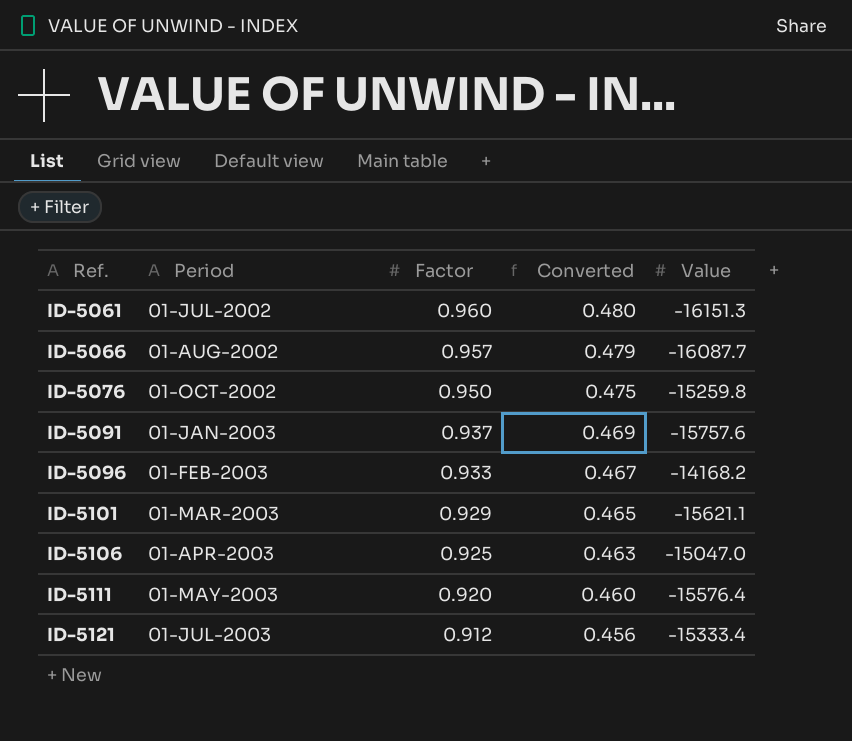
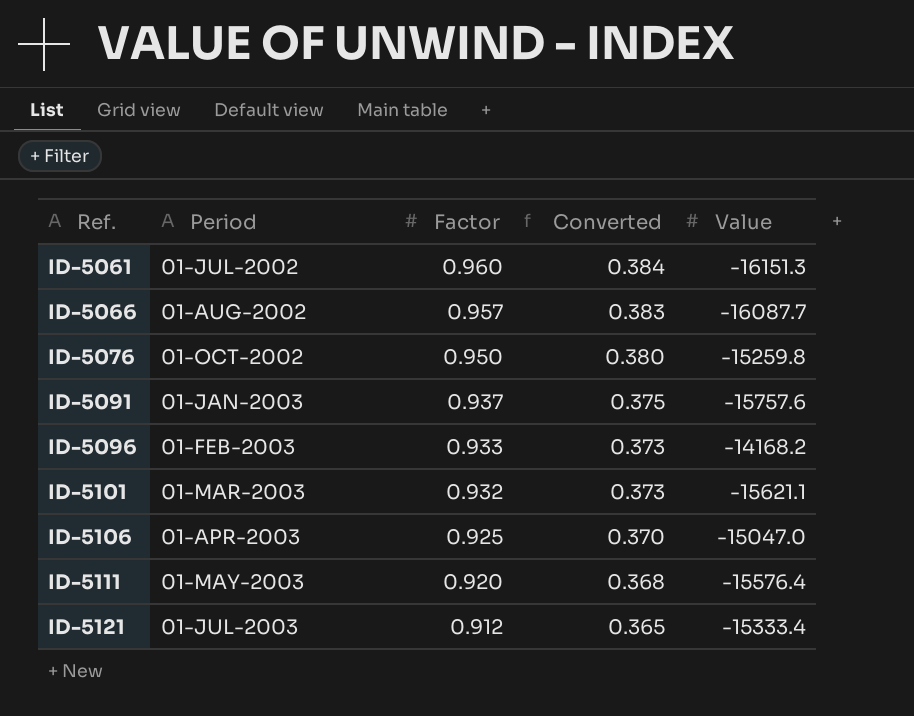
column Converted | formula: [Factor] * 0.5 -> [Factor] * 0.4
ID-5101 | Factor: 0.929 -> 0.932

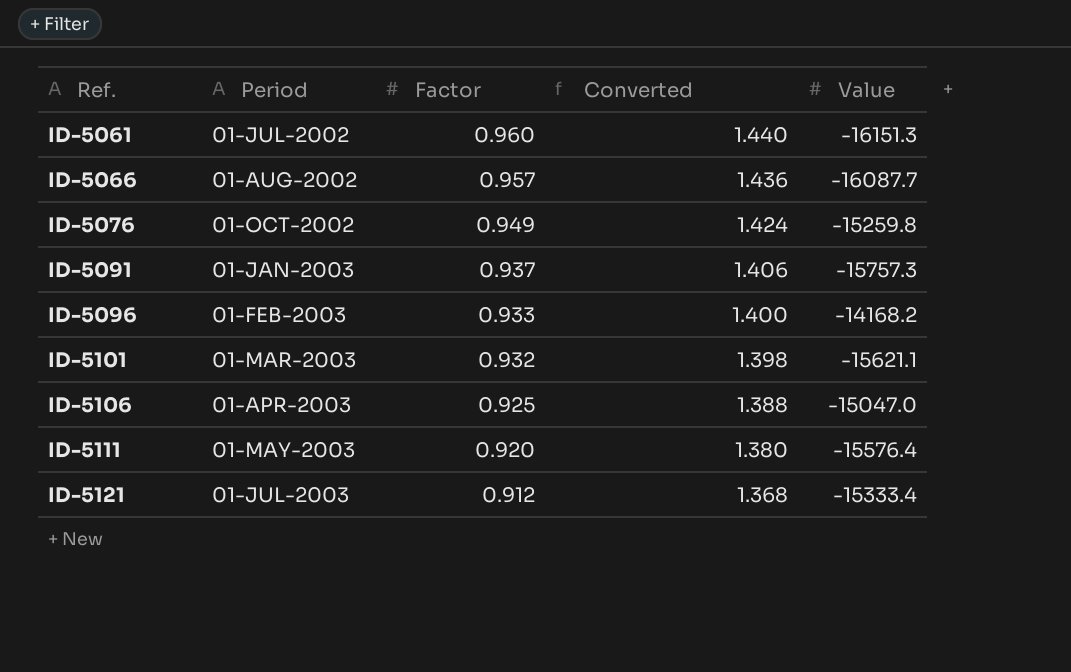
column Converted | formula: [Factor] * 0.4 -> [Factor] * 1.5
ID-5076 | Factor: 0.950 -> 0.949
ID-5091 | Value: -15757.6 -> -15757.3

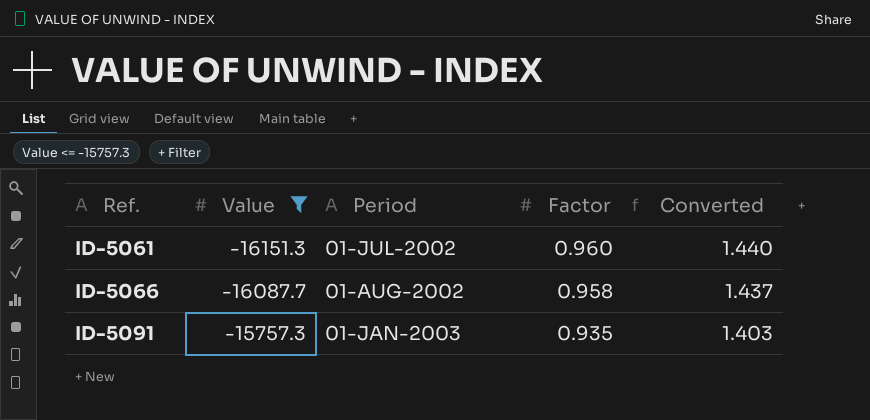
filter: none -> Value <= -15757.3
column Value | position: 5 -> 2
ID-5066 | Factor: 0.957 -> 0.958
ID-5066 | Converted: 1.436 -> 1.437
ID-5091 | Factor: 0.937 -> 0.935
ID-5091 | Converted: 1.406 -> 1.403

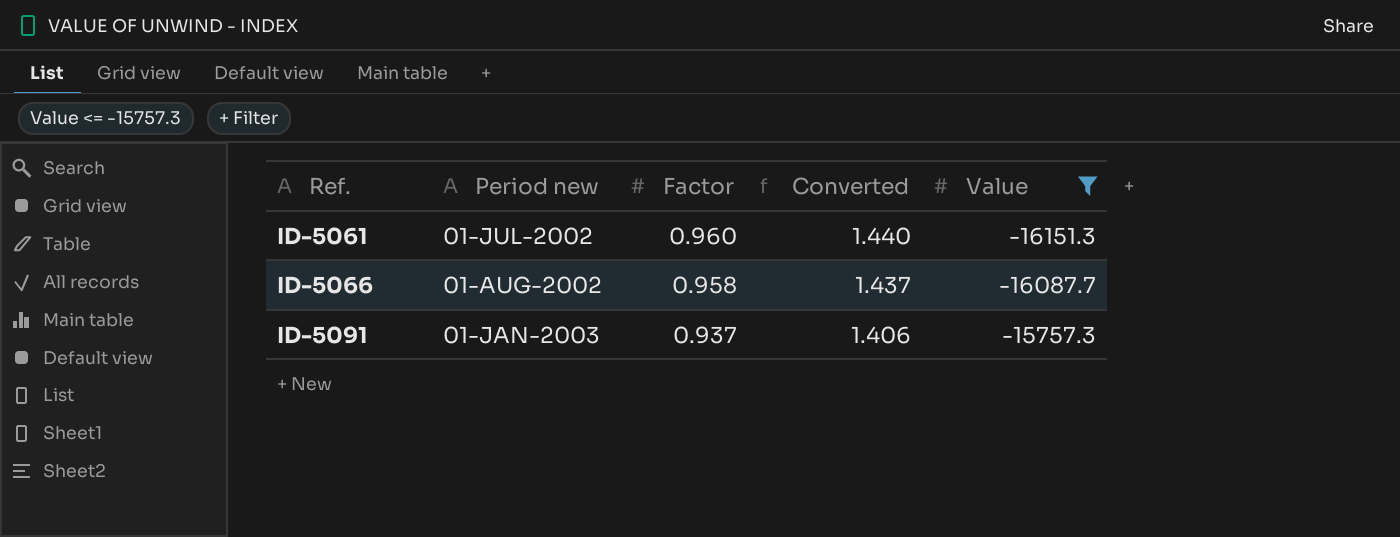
column name: Period -> Period new
column Value | position: 2 -> 5
ID-5091 | Factor: 0.935 -> 0.937
ID-5091 | Converted: 1.403 -> 1.406

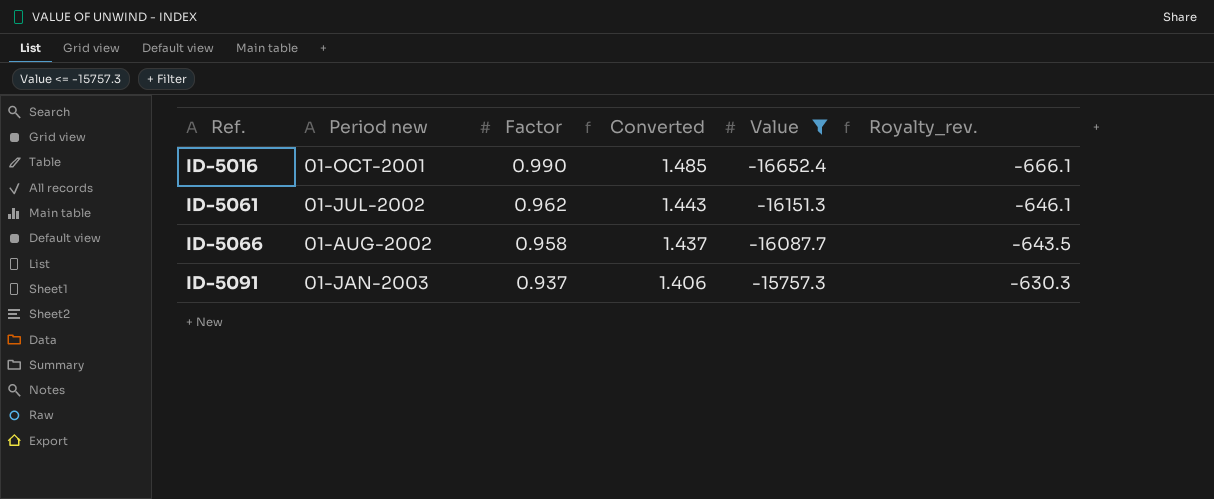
column Royalty_rev. | formula: none -> [Value] * 0.04
row ID-5016: none -> 01-OCT-2001 | 0.990 | 1.485 | -16652.4 | -666.1
ID-5061 | Factor: 0.960 -> 0.962
ID-5061 | Converted: 1.440 -> 1.443

